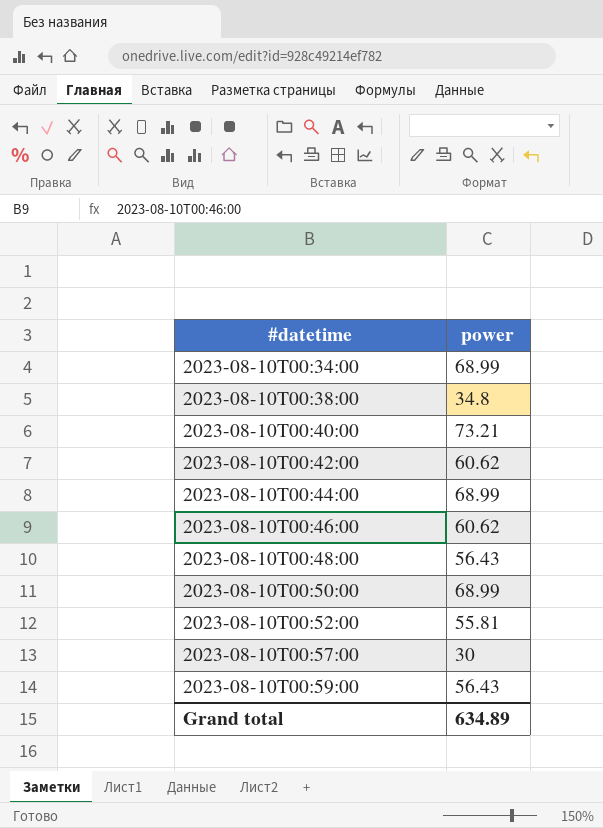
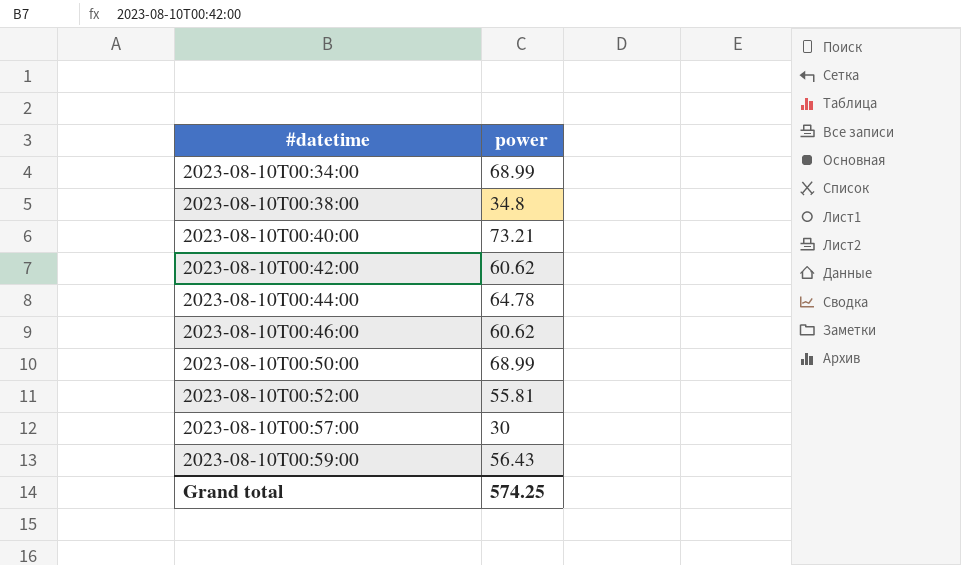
row 2023-08-10T00:48:00: 56.43 -> none
2023-08-10T00:44:00 | power: 68.99 -> 64.78
Grand total | power: 634.89 -> 574.25

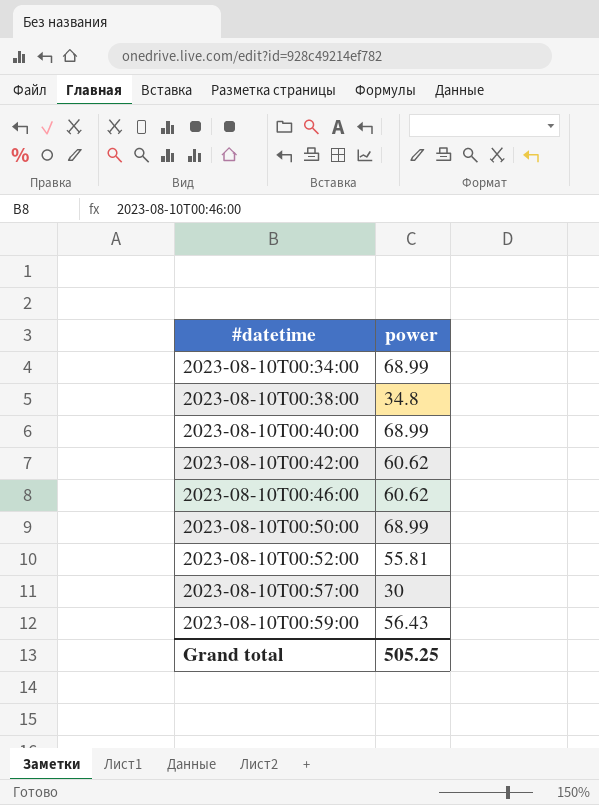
row 2023-08-10T00:44:00: 64.78 -> none
2023-08-10T00:40:00 | power: 73.21 -> 68.99
Grand total | power: 574.25 -> 505.25

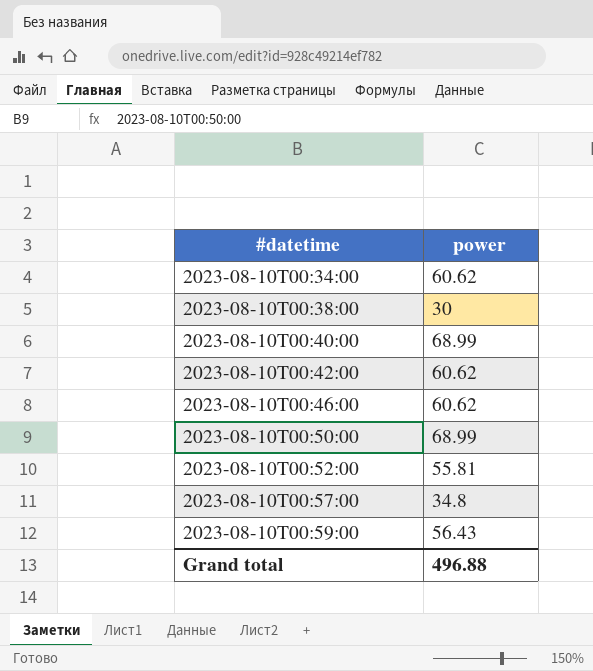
2023-08-10T00:34:00 | power: 68.99 -> 60.62
2023-08-10T00:38:00 | power: 34.8 -> 30
2023-08-10T00:57:00 | power: 30 -> 34.8
Grand total | power: 505.25 -> 496.88

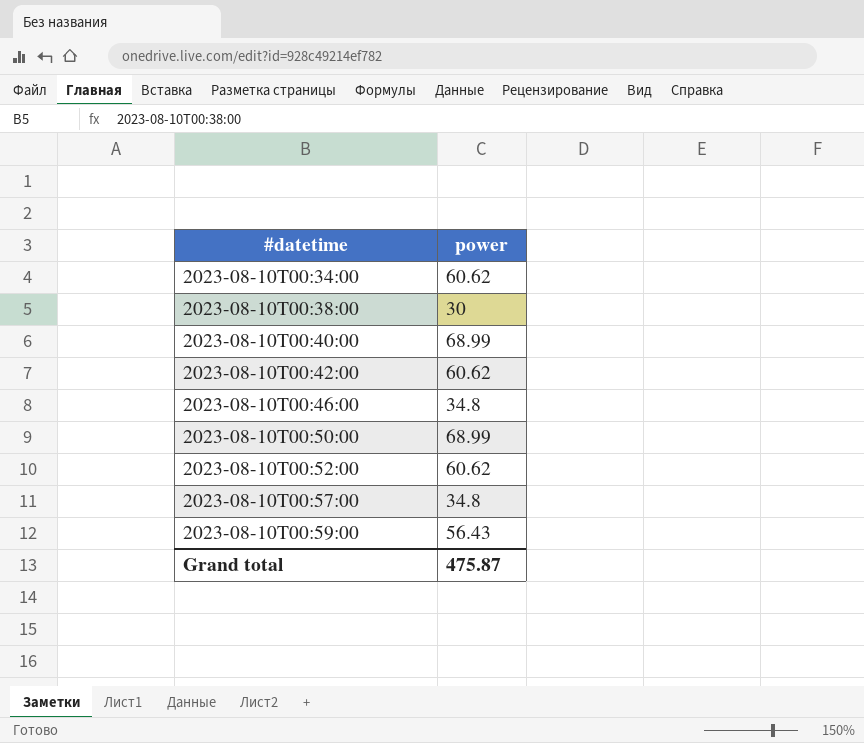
2023-08-10T00:46:00 | power: 60.62 -> 34.8
2023-08-10T00:52:00 | power: 55.81 -> 60.62
Grand total | power: 496.88 -> 475.87

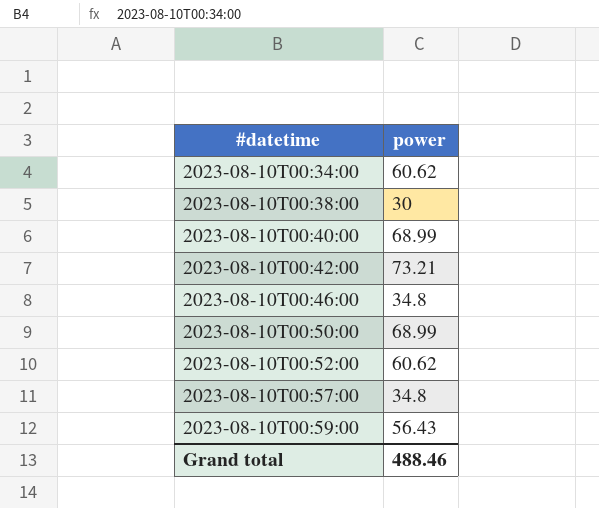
2023-08-10T00:42:00 | power: 60.62 -> 73.21
Grand total | power: 475.87 -> 488.46

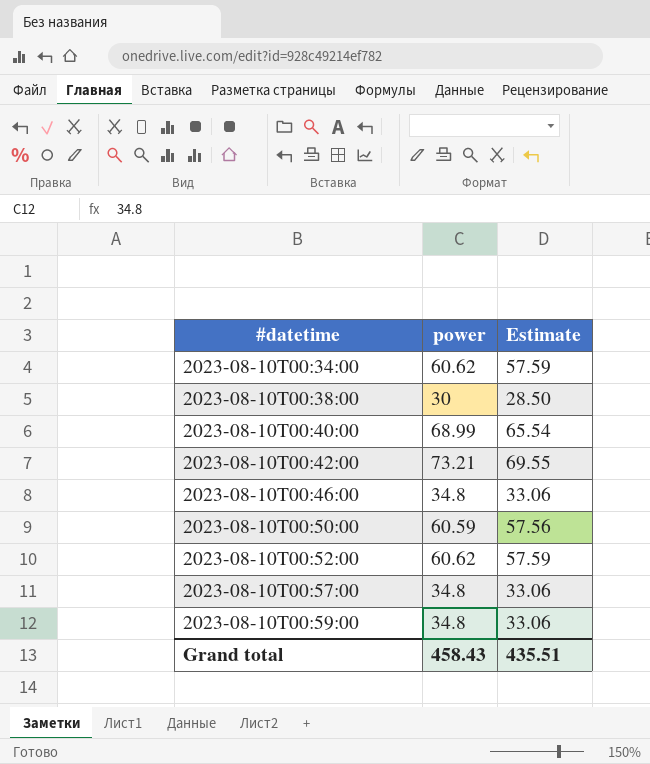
column Estimate | formula: none -> [power] * 0.95
2023-08-10T00:50:00 | power: 68.99 -> 60.59
2023-08-10T00:59:00 | power: 56.43 -> 34.8
Grand total | power: 488.46 -> 458.43

